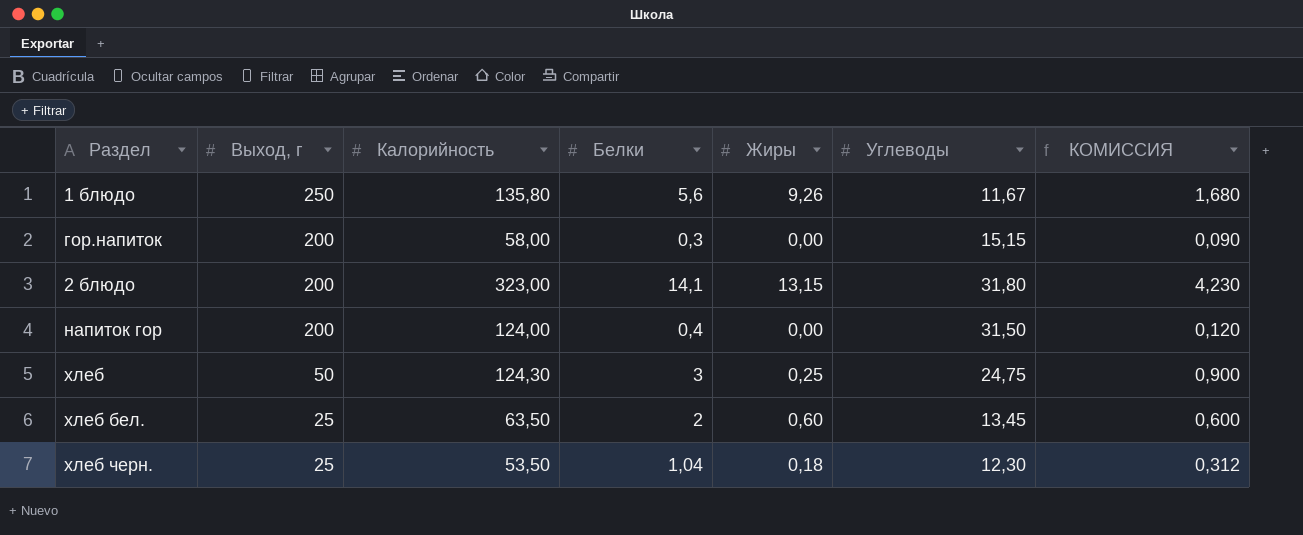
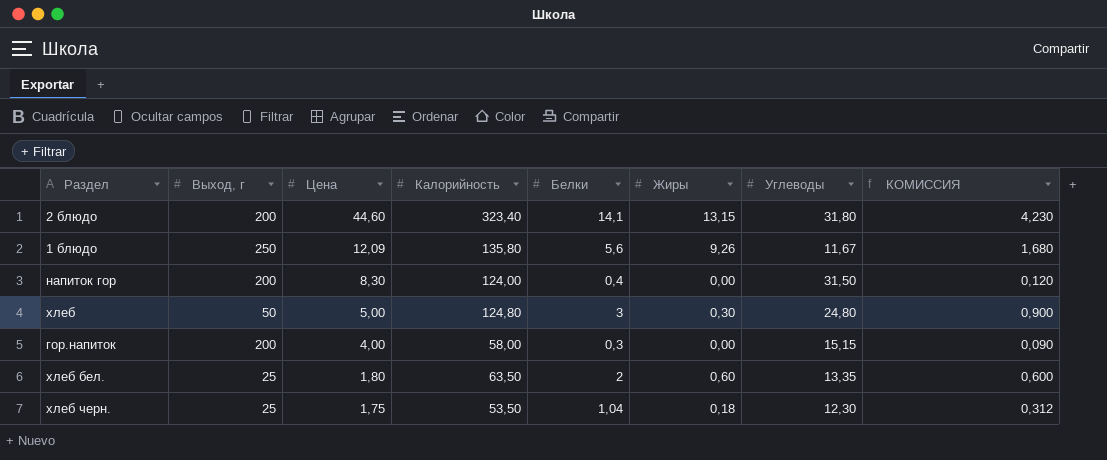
row order: Выход, г descending -> Цена descending
column Цена | position: none -> 3
2 блюдо | Калорийность: 323,00 -> 323,40
хлеб | Калорийность: 124,30 -> 124,80
хлеб | Жиры: 0,25 -> 0,30
хлеб | Углеводы: 24,75 -> 24,80
хлеб бел. | Углеводы: 13,45 -> 13,35

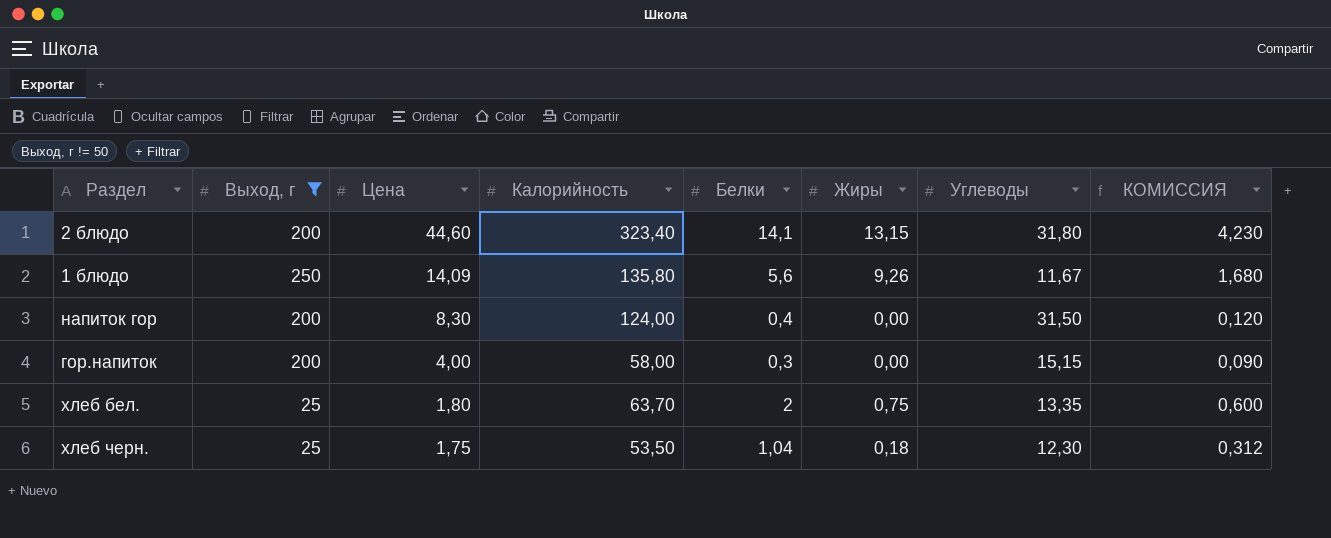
filter: none -> Выход, г != 50
1 блюдо | Цена: 12,09 -> 14,09
хлеб бел. | Калорийность: 63,50 -> 63,70
хлеб бел. | Жиры: 0,60 -> 0,75

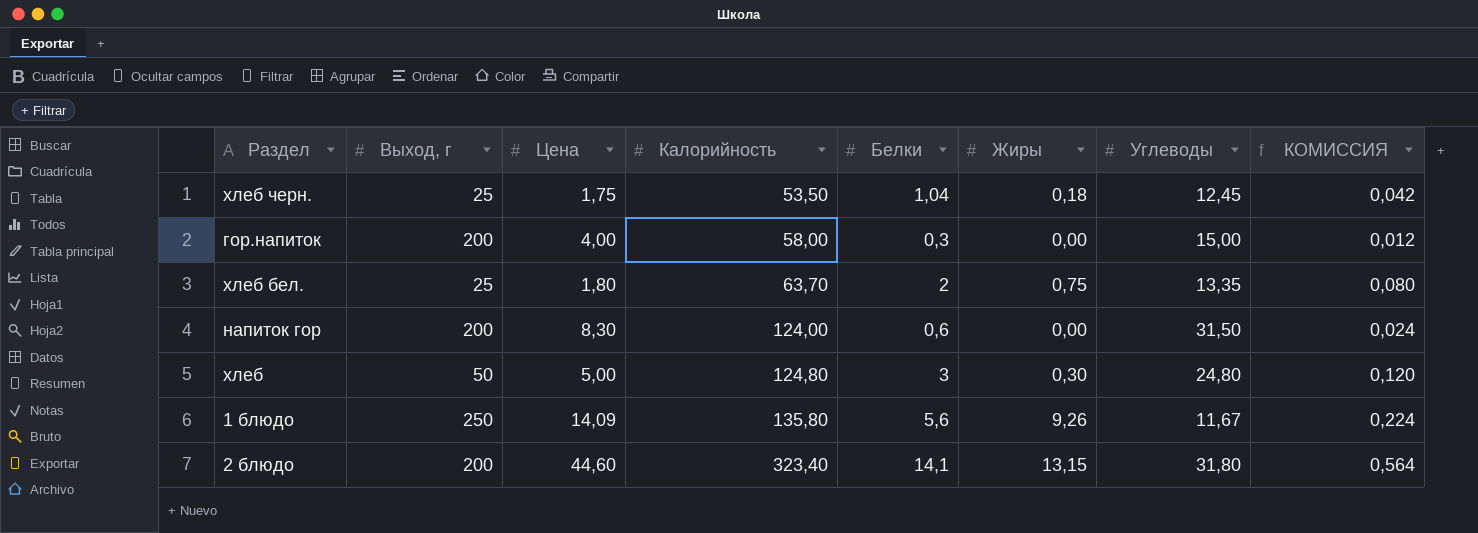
filter: Выход, г != 50 -> none
row order: Цена descending -> Калорийность ascending
column КОМИССИЯ | formula: [Белки] * 0,3 -> [Белки] * 0,04
хлеб черн. | Углеводы: 12,30 -> 12,45
гор.напиток | Углеводы: 15,15 -> 15,00
напиток гор | Белки: 0,4 -> 0,6

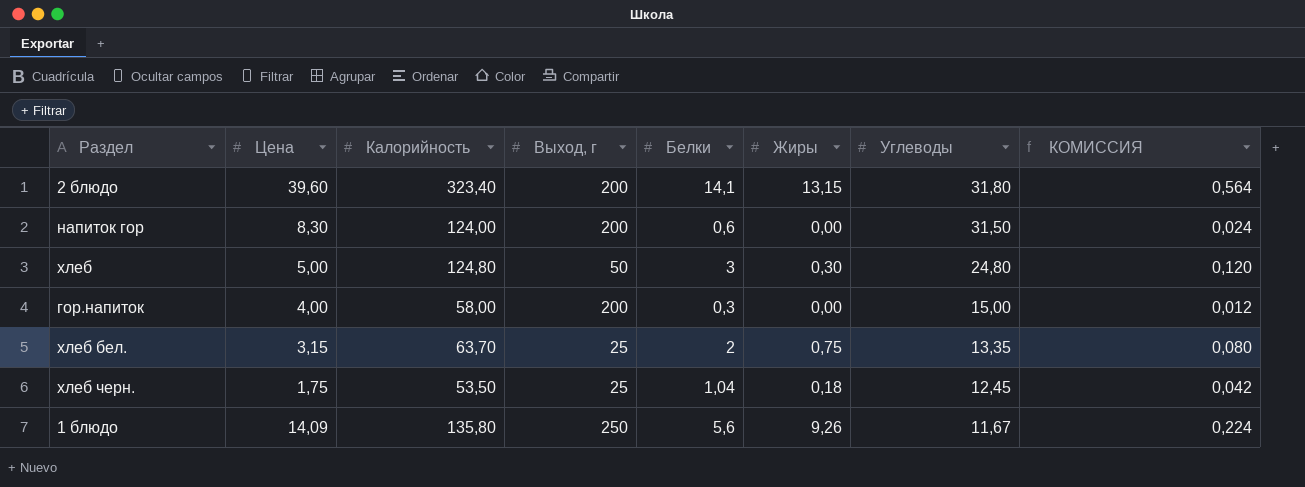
row order: Калорийность ascending -> Углеводы descending
column Выход, г | position: 2 -> 4
2 блюдо | Цена: 44,60 -> 39,60
хлеб бел. | Цена: 1,80 -> 3,15

